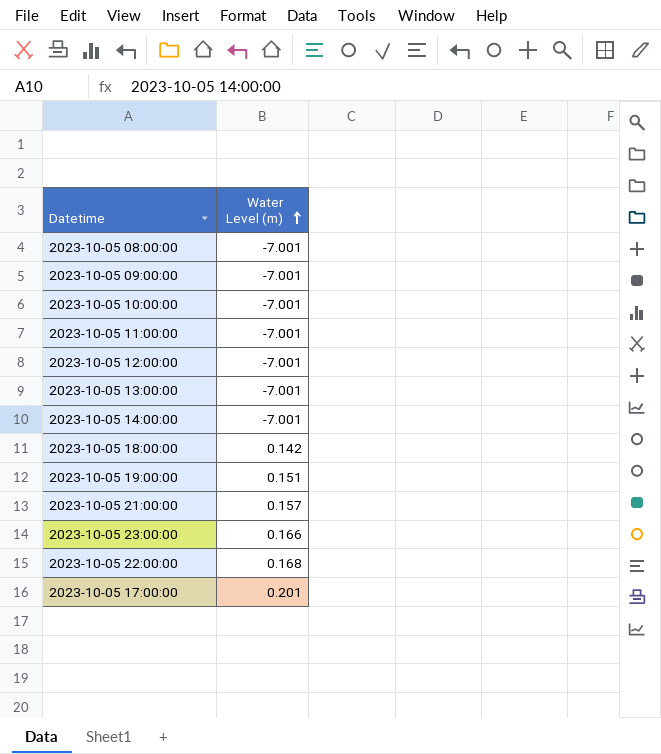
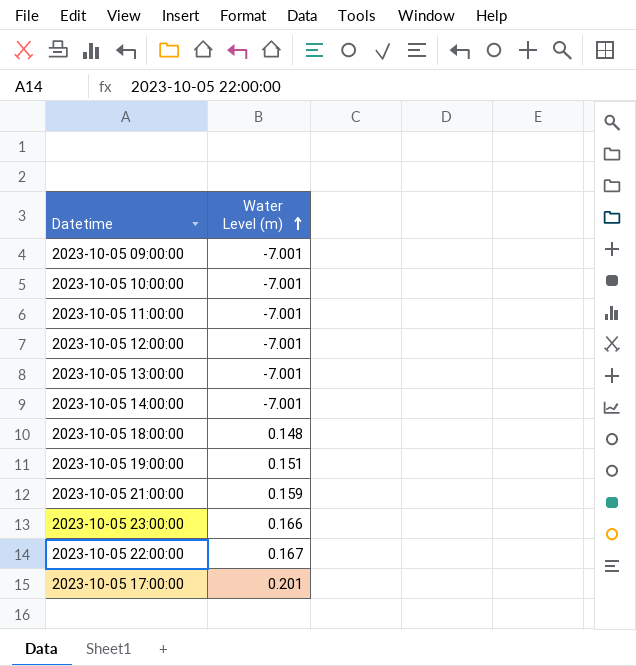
row 2023-10-05 08:00:00: -7.001 -> none
2023-10-05 18:00:00 | Water Level (m): 0.142 -> 0.148
2023-10-05 21:00:00 | Water Level (m): 0.157 -> 0.159
2023-10-05 22:00:00 | Water Level (m): 0.168 -> 0.167

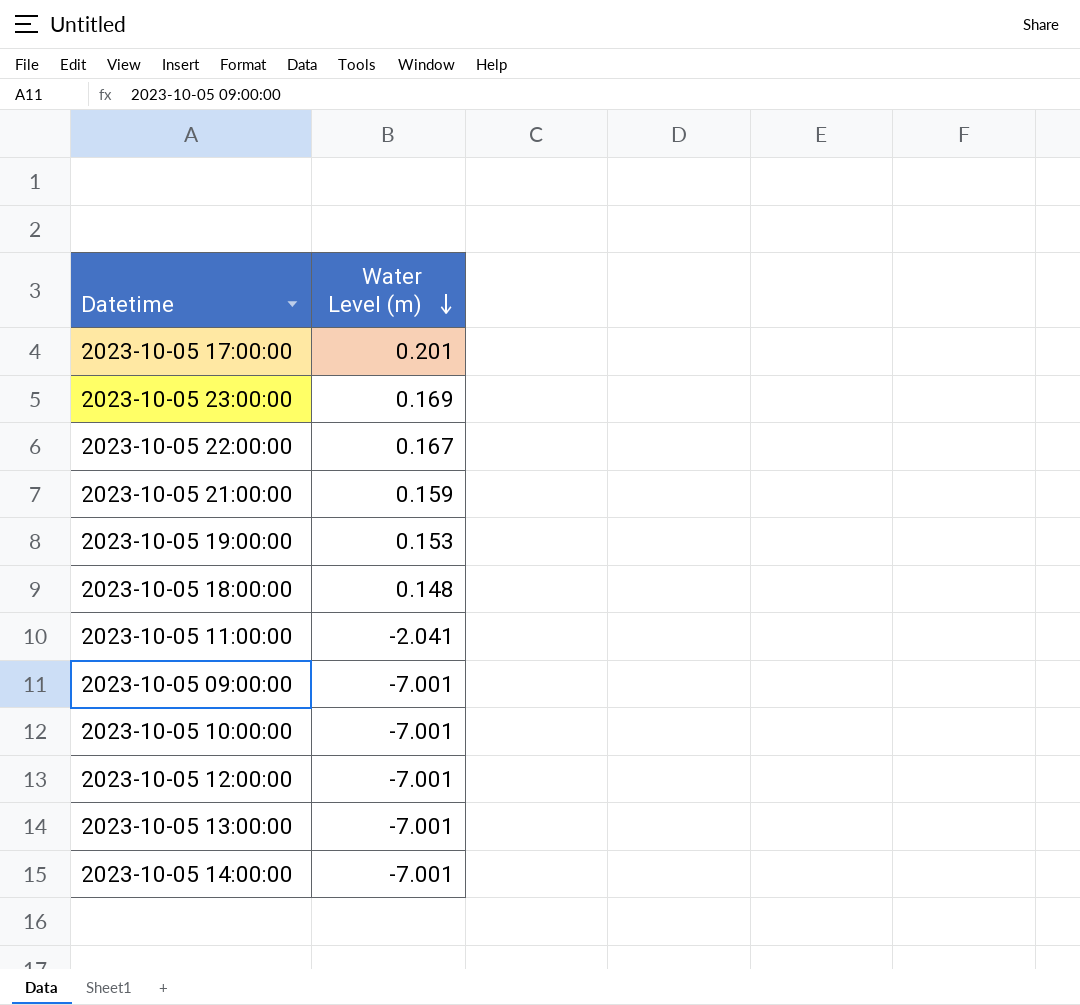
row order: Water Level (m) ascending -> Water Level (m) descending
2023-10-05 23:00:00 | Water Level (m): 0.166 -> 0.169
2023-10-05 19:00:00 | Water Level (m): 0.151 -> 0.153
2023-10-05 11:00:00 | Water Level (m): -7.001 -> -2.041

